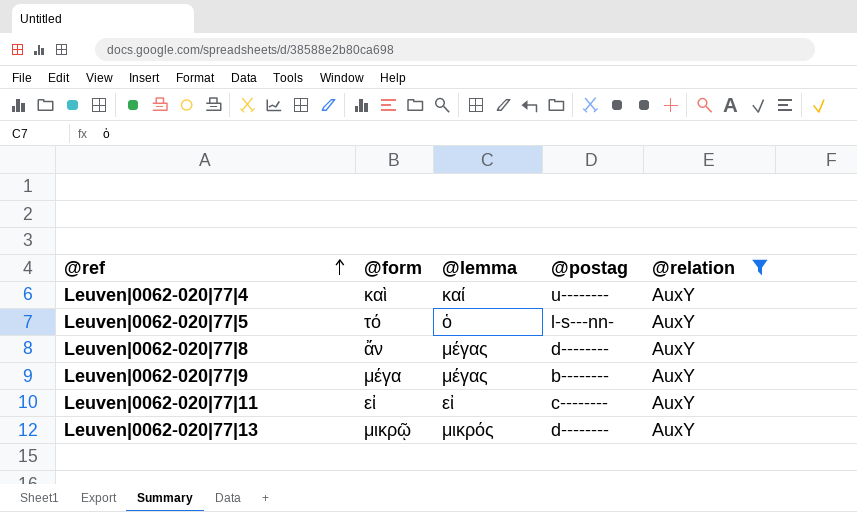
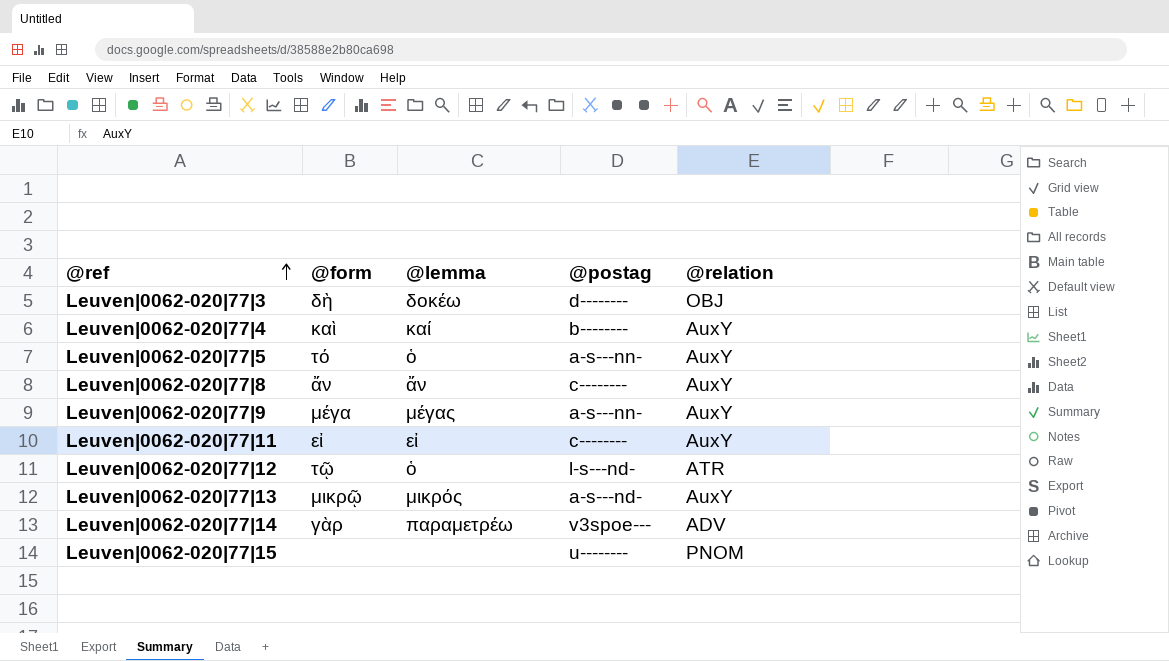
filter: @relation = AuxY -> none
Leuven|0062-020|77|4 | @postag: u-------- -> b--------
Leuven|0062-020|77|5 | @postag: l-s---nn- -> a-s---nn-
Leuven|0062-020|77|8 | @lemma: μέγας -> ἄν
Leuven|0062-020|77|8 | @postag: d-------- -> c--------
Leuven|0062-020|77|9 | @postag: b-------- -> a-s---nn-
Leuven|0062-020|77|13 | @postag: d-------- -> a-s---nd-

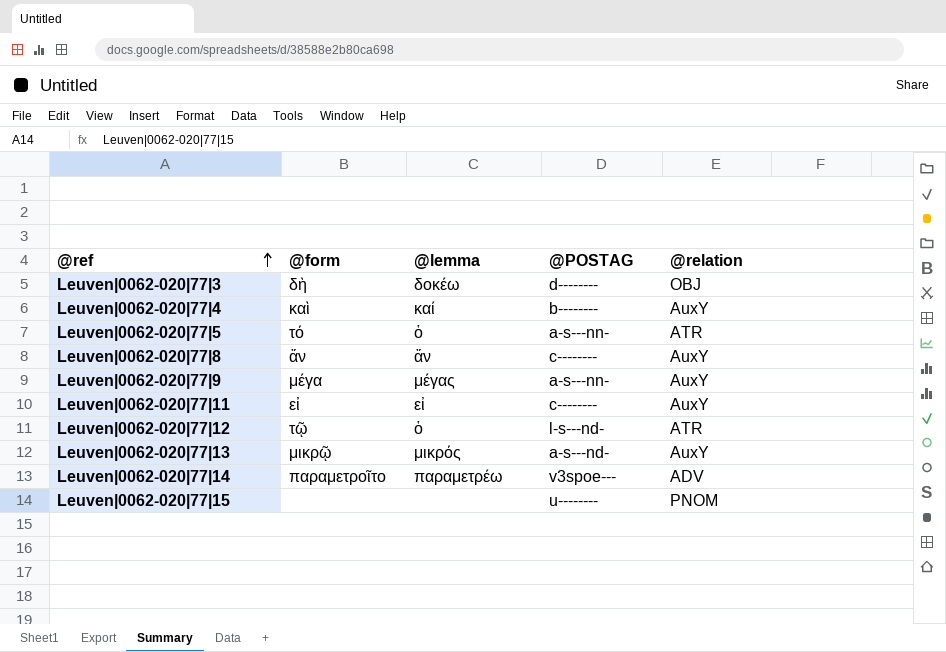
column name: @postag -> @POSTAG
Leuven|0062-020|77|5 | @relation: AuxY -> ATR
Leuven|0062-020|77|14 | @form: γὰρ -> παραμετροῖτο

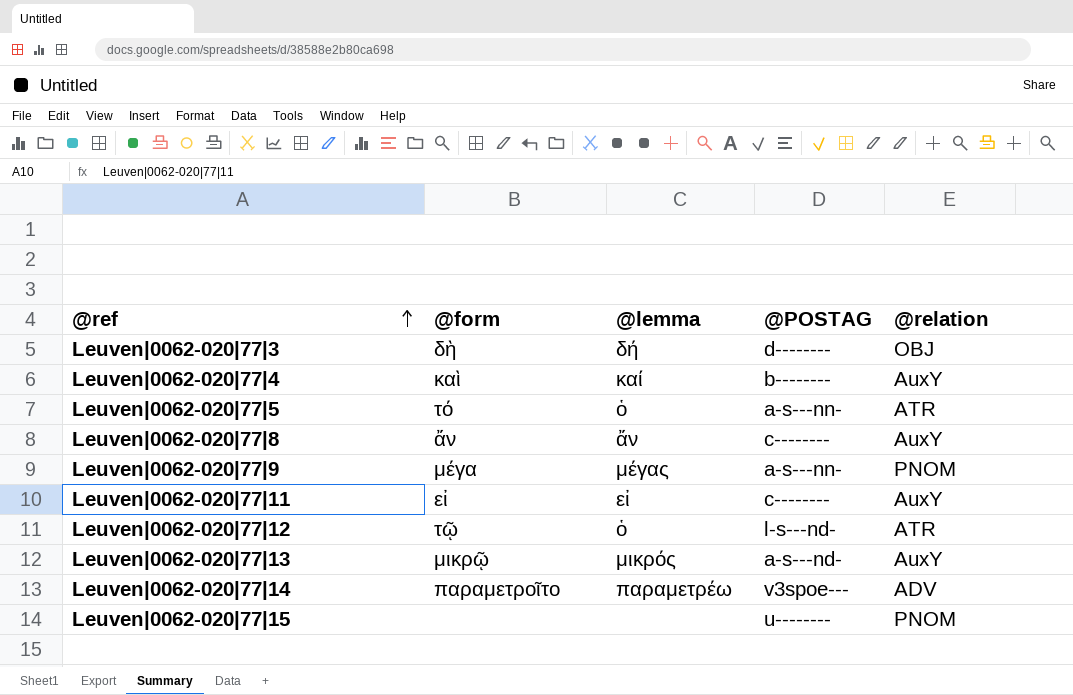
Leuven|0062-020|77|3 | @lemma: δοκέω -> δή
Leuven|0062-020|77|9 | @relation: AuxY -> PNOM

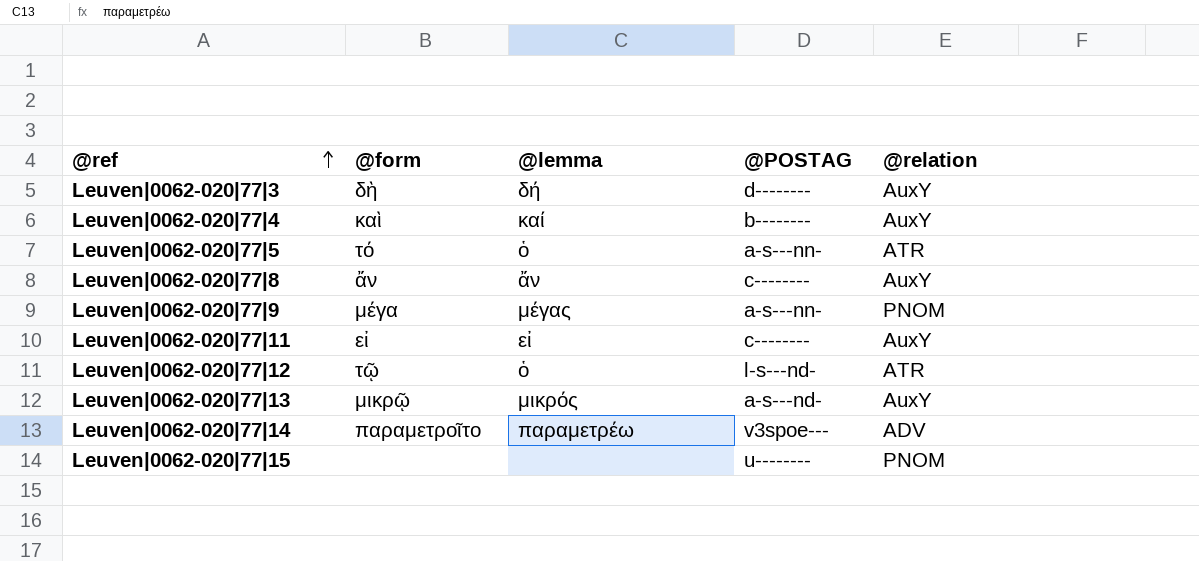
Leuven|0062-020|77|3 | @relation: OBJ -> AuxY

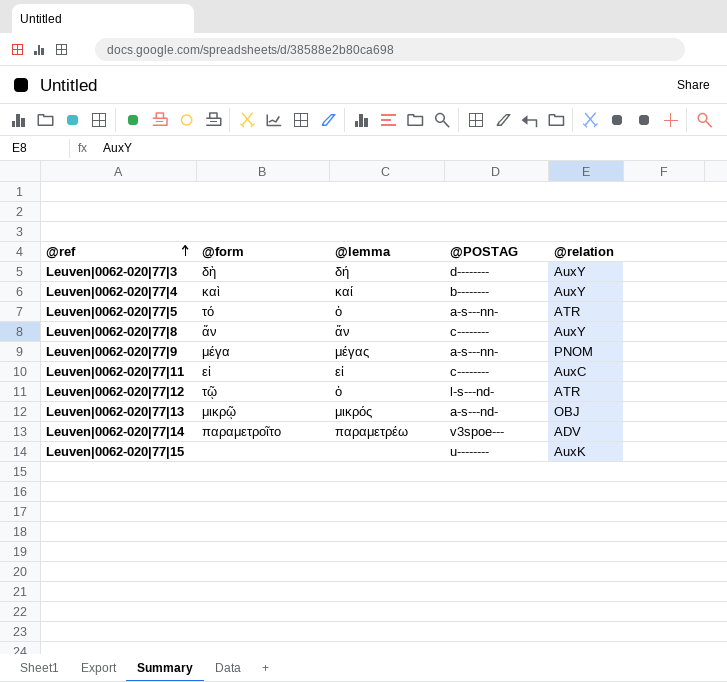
Leuven|0062-020|77|11 | @relation: AuxY -> AuxC
Leuven|0062-020|77|13 | @relation: AuxY -> OBJ
Leuven|0062-020|77|15 | @relation: PNOM -> AuxK

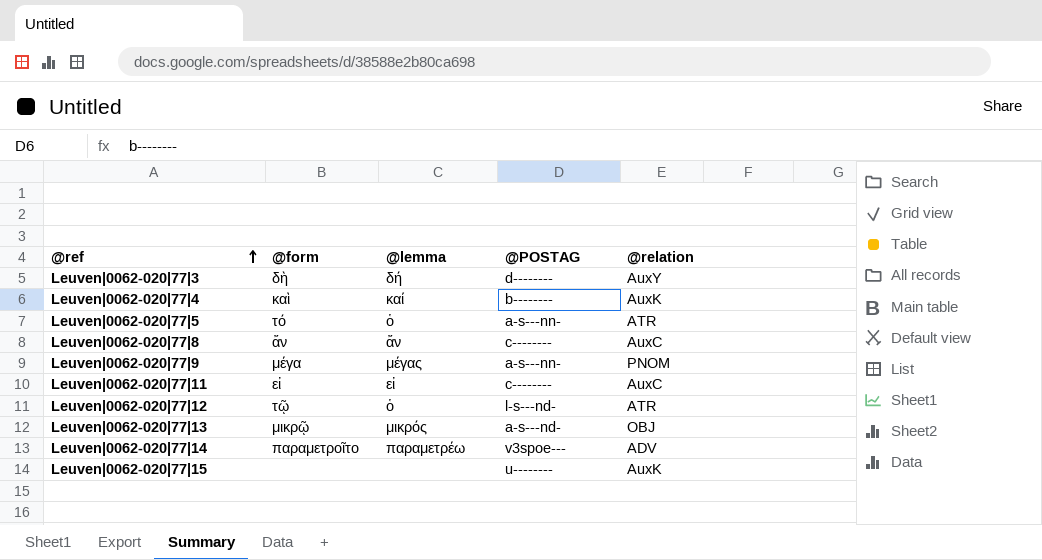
Leuven|0062-020|77|4 | @relation: AuxY -> AuxK
Leuven|0062-020|77|8 | @relation: AuxY -> AuxC

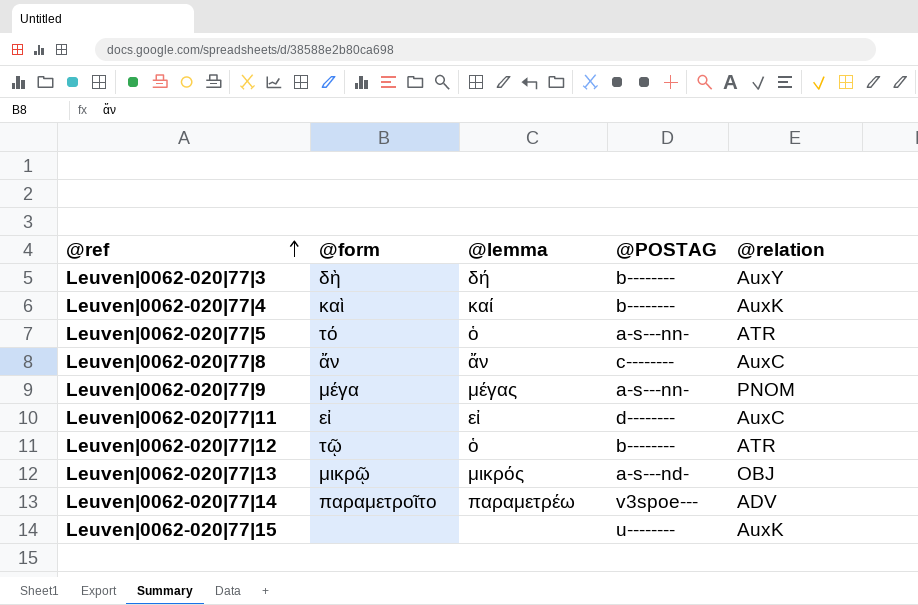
Leuven|0062-020|77|3 | @POSTAG: d-------- -> b--------
Leuven|0062-020|77|11 | @POSTAG: c-------- -> d--------
Leuven|0062-020|77|12 | @POSTAG: l-s---nd- -> b--------

